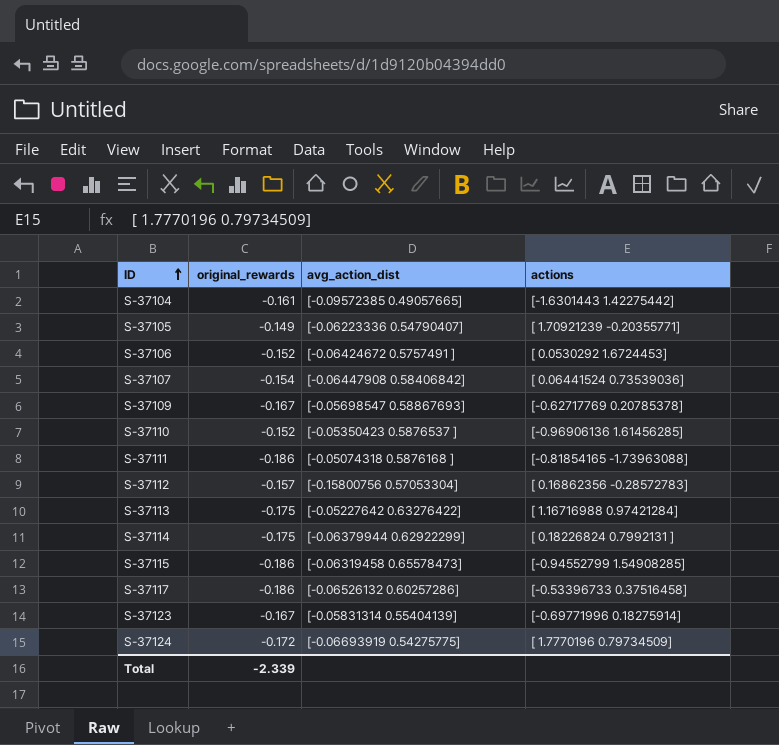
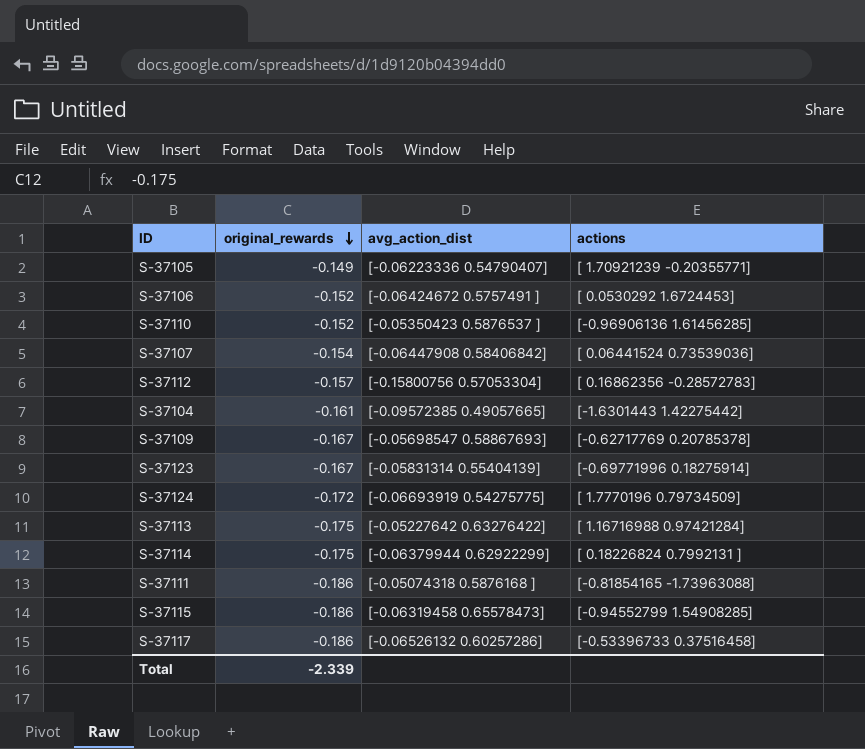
row order: ID ascending -> original_rewards descending

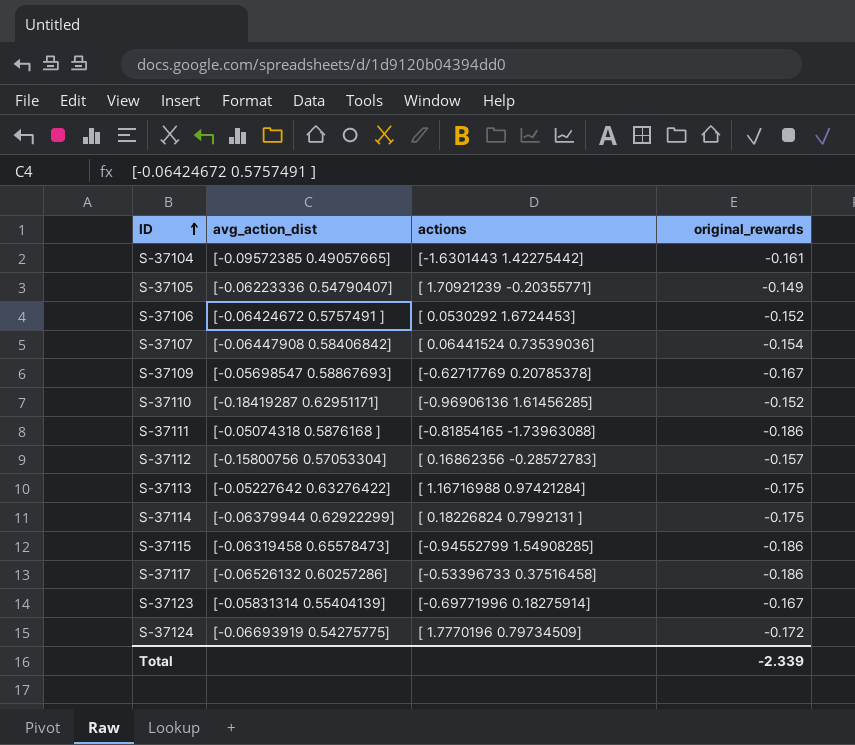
row order: original_rewards descending -> ID ascending
column original_rewards | position: 2 -> 4
S-37110 | avg_action_dist: [-0.05350423 0.5876537 ] -> [-0.18419287 0.62951171]

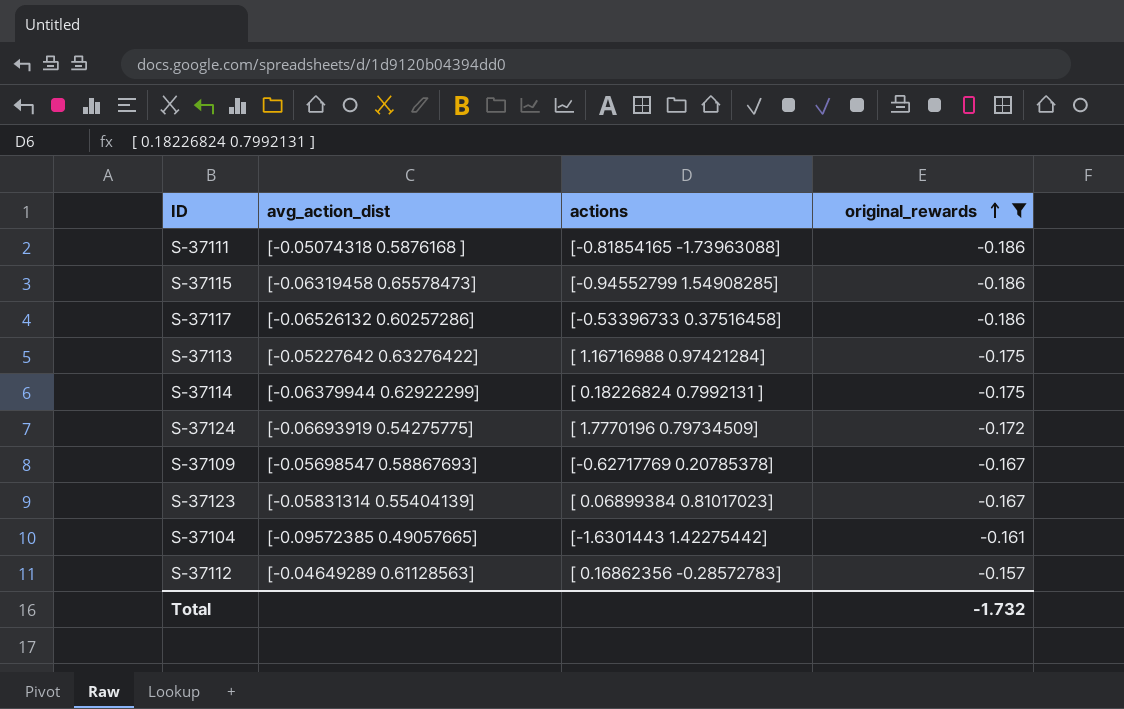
filter: none -> original_rewards <= -0.157
row order: ID ascending -> original_rewards ascending
S-37123 | actions: [-0.69771996 0.18275914] -> [ 0.06899384 0.81017023]
S-37112 | avg_action_dist: [-0.15800756 0.57053304] -> [-0.04649289 0.61128563]
Total | original_rewards: -2.339 -> -1.732

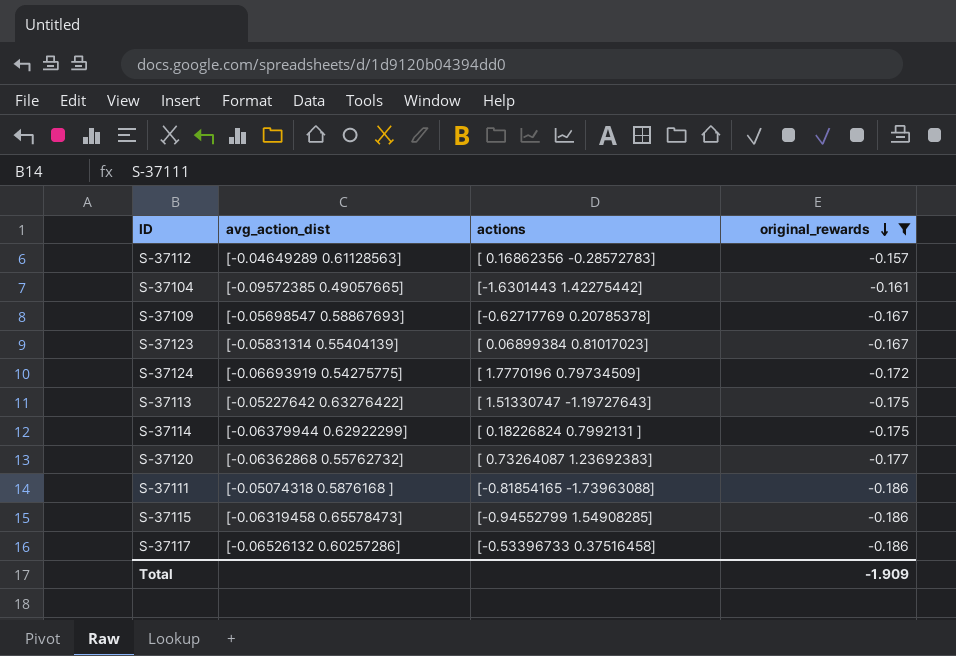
row order: original_rewards ascending -> original_rewards descending
S-37113 | actions: [ 1.16716988 0.97421284] -> [ 1.51330747 -1.19727643]
row S-37120: none -> [-0.06362868 0.55762732] | [ 0.73264087 1.23692383] | -0.177
Total | original_rewards: -1.732 -> -1.909

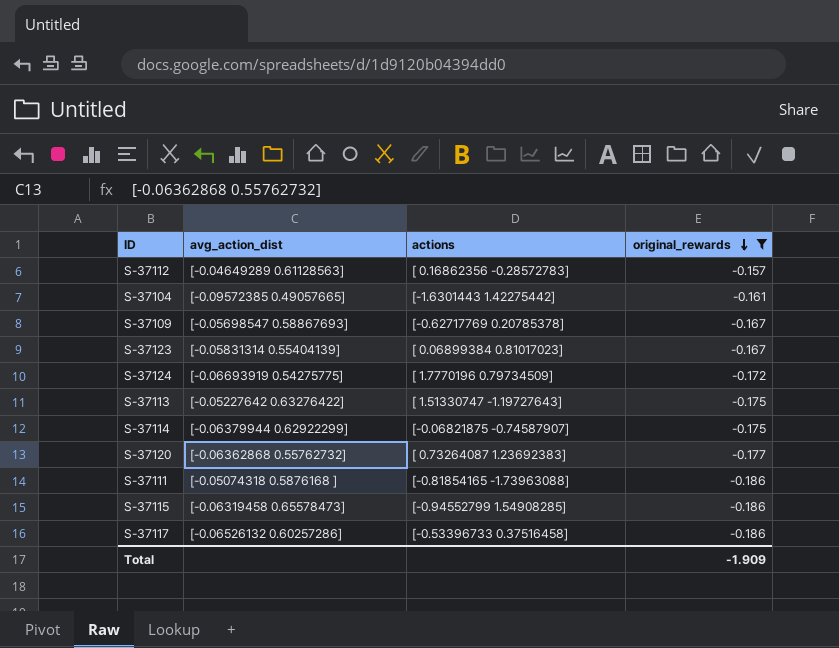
S-37114 | actions: [ 0.18226824 0.7992131 ] -> [-0.06821875 -0.74587907]

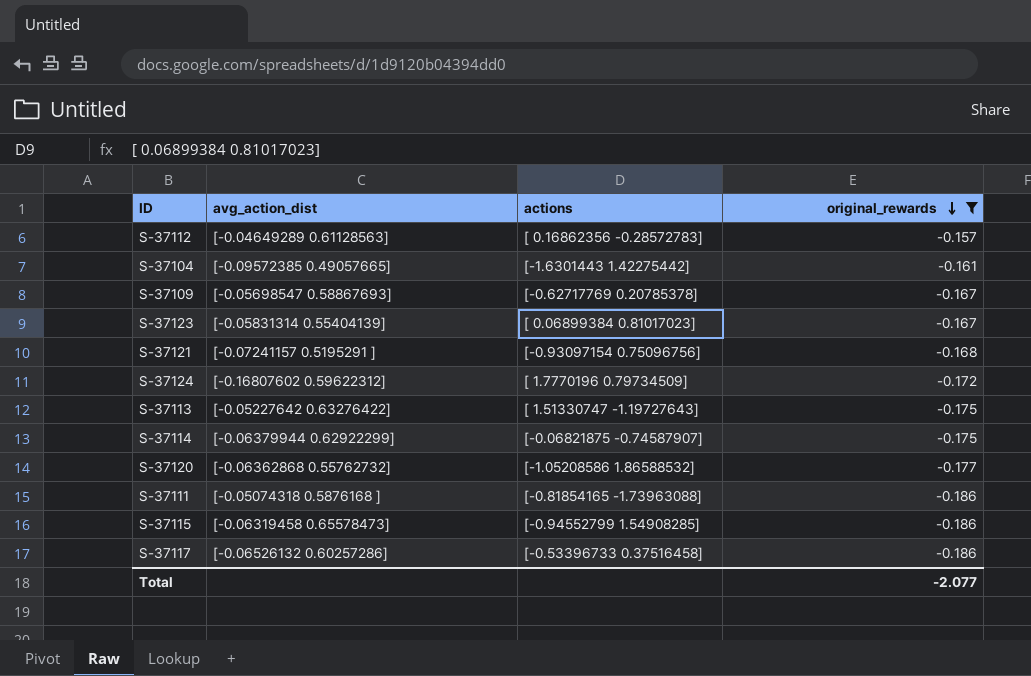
row S-37121: none -> [-0.07241157 0.5195291 ] | [-0.93097154 0.75096756] | -0.168
S-37124 | avg_action_dist: [-0.06693919 0.54275775] -> [-0.16807602 0.59622312]
S-37120 | actions: [ 0.73264087 1.23692383] -> [-1.05208586 1.86588532]
Total | original_rewards: -1.909 -> -2.077

